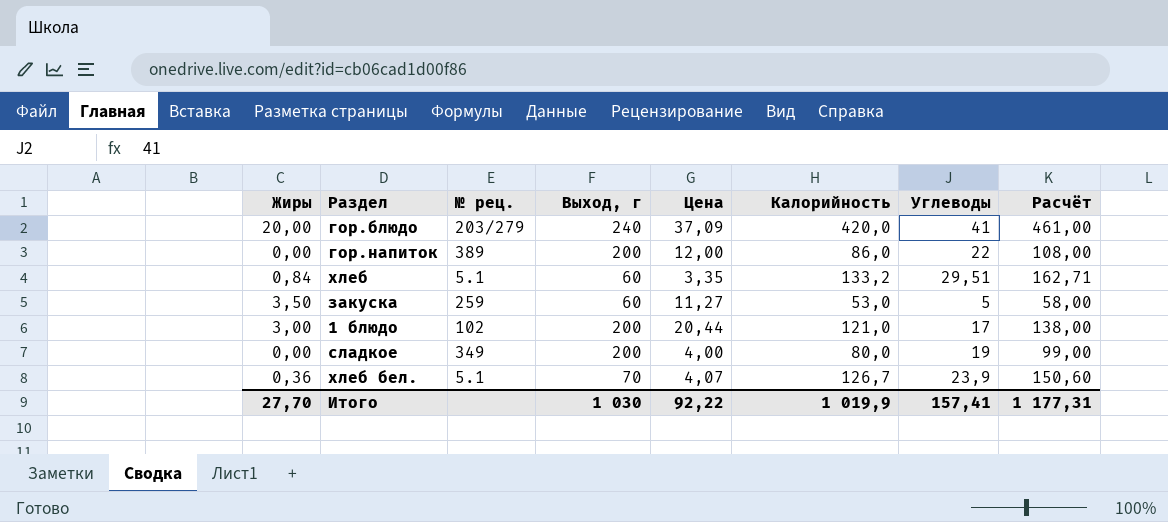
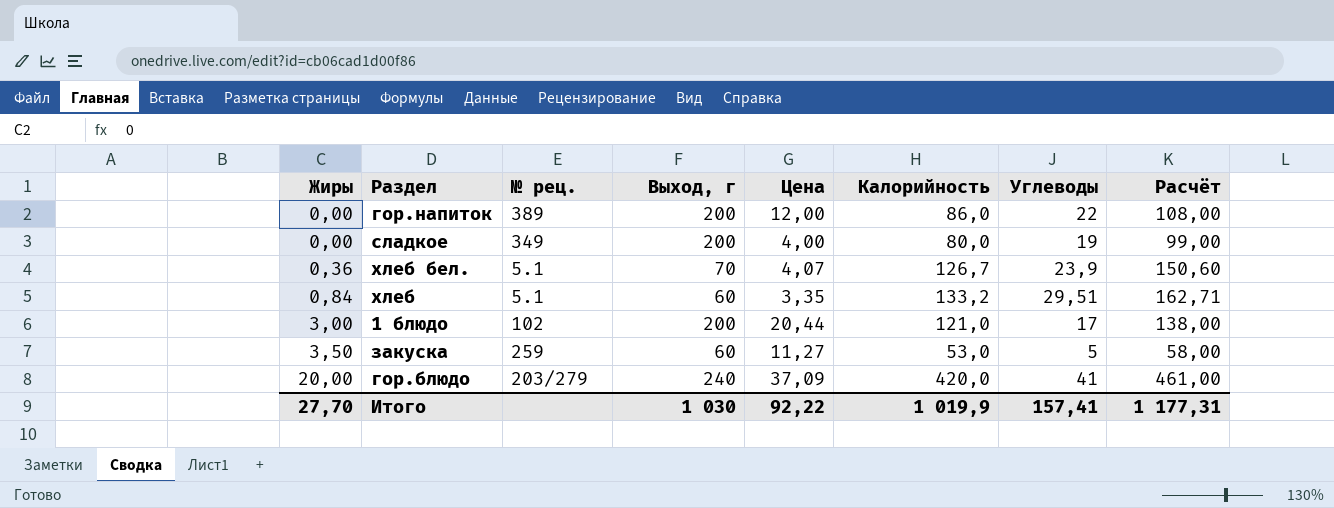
row order: none -> Жиры ascending

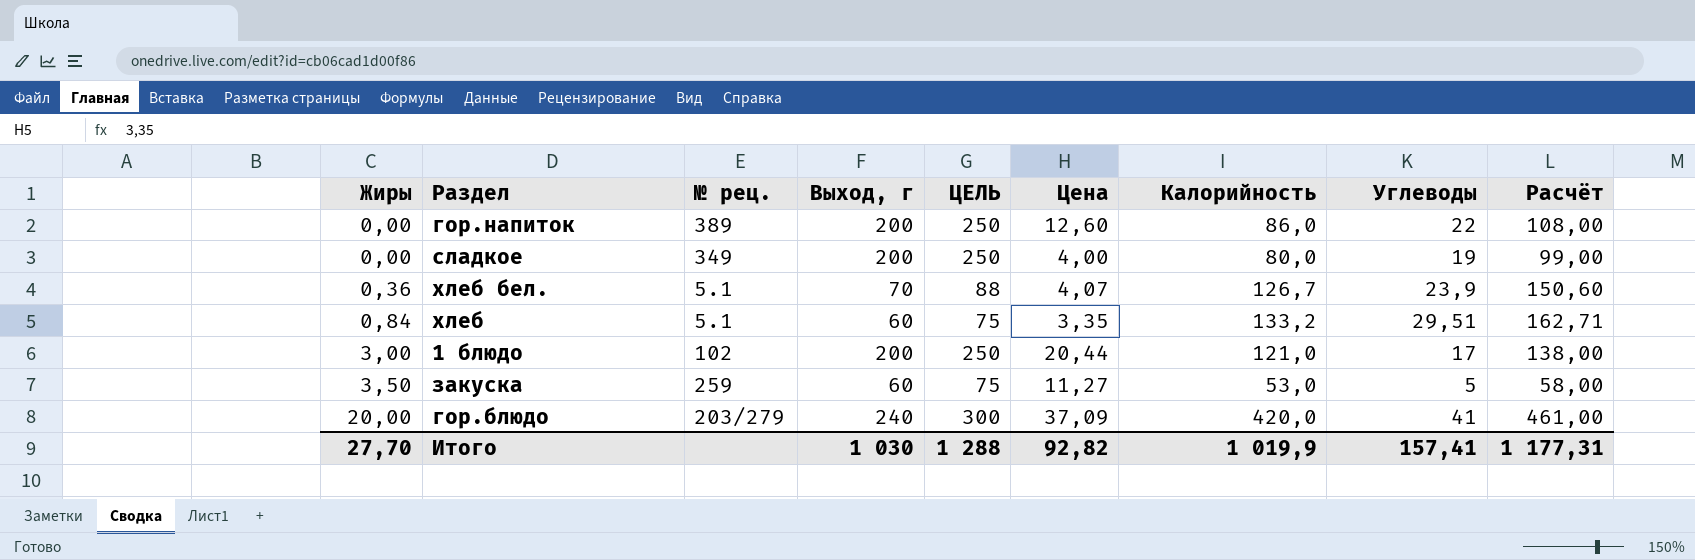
column ЦЕЛЬ | formula: none -> [Выход, г] * 1,25
гор.напиток | Цена: 12,00 -> 12,60
Итого | Цена: 92,22 -> 92,82

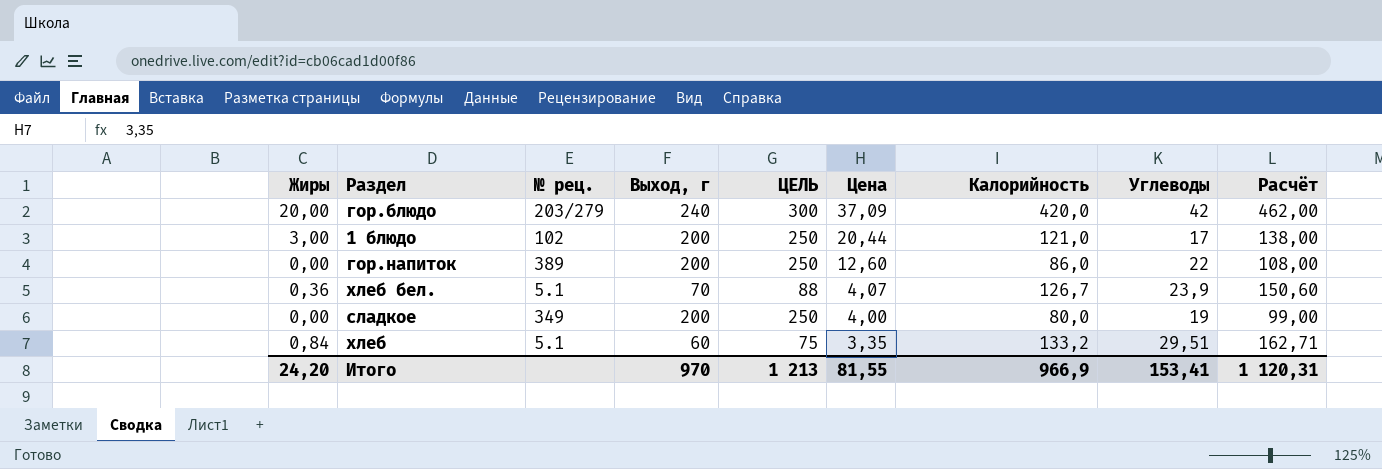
row order: Жиры ascending -> Цена descending
row закуска: 3,50 | 259 | 60 | 75 | 11,27 | 53,0 | 5 | 58,00 -> none
гор.блюдо | Углеводы: 41 -> 42
гор.блюдо | Расчёт: 461,00 -> 462,00
Итого | Жиры: 27,70 -> 24,20
Итого | Выход, г: 1 030 -> 970
Итого | ЦЕЛЬ: 1 288 -> 1 213
Итого | Цена: 92,82 -> 81,55
Итого | Калорийность: 1 019,9 -> 966,9
Итого | Углеводы: 157,41 -> 153,41
Итого | Расчёт: 1 177,31 -> 1 120,31

